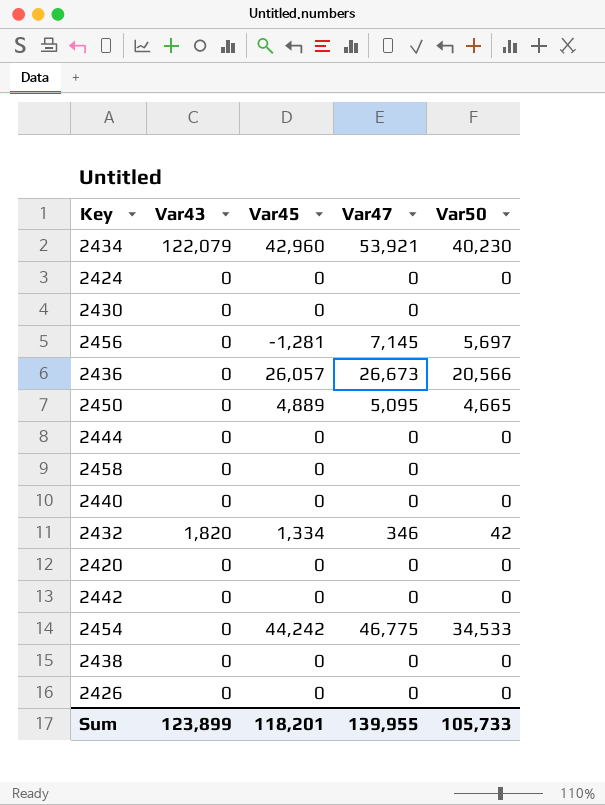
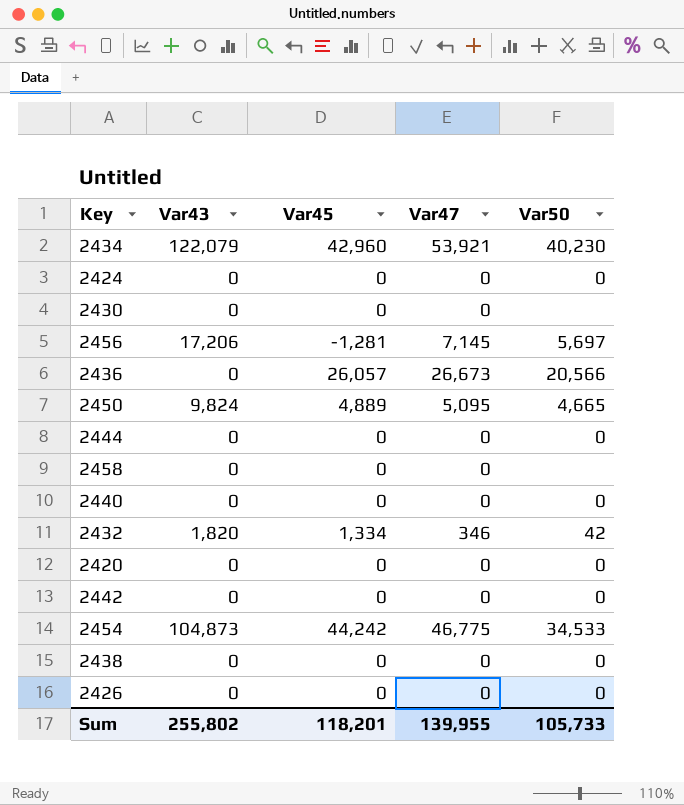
2456 | Var43: 0 -> 17,206
2450 | Var43: 0 -> 9,824
2454 | Var43: 0 -> 104,873
Sum | Var43: 123,899 -> 255,802

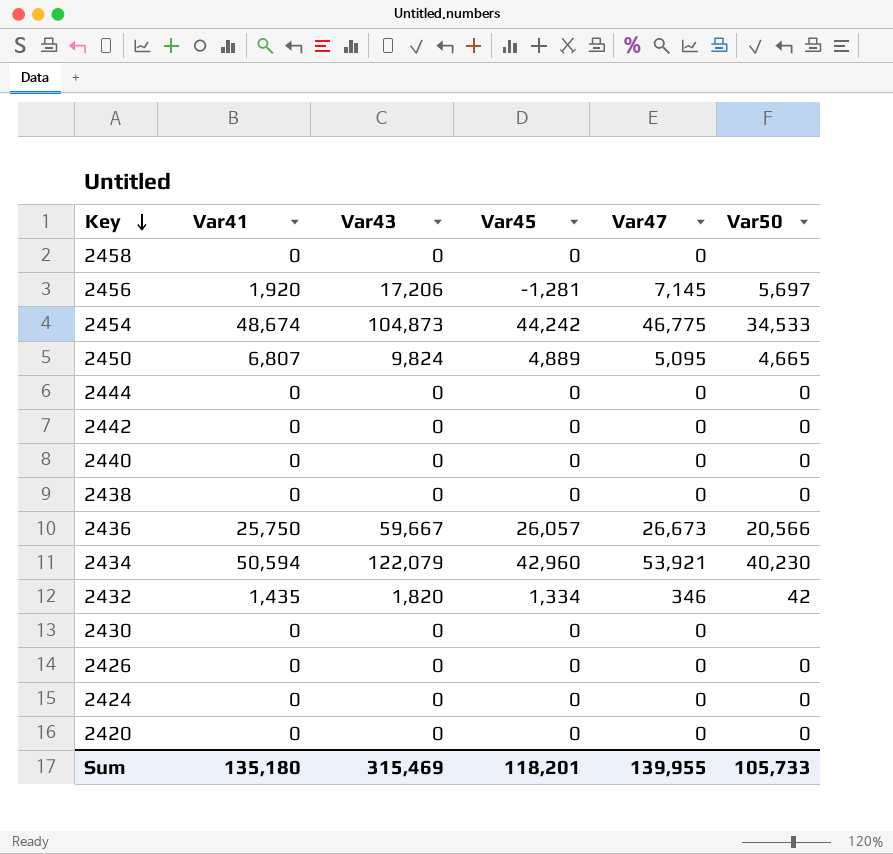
row order: none -> Key descending
column Var41 | position: none -> 2
2436 | Var43: 0 -> 59,667
Sum | Var43: 255,802 -> 315,469

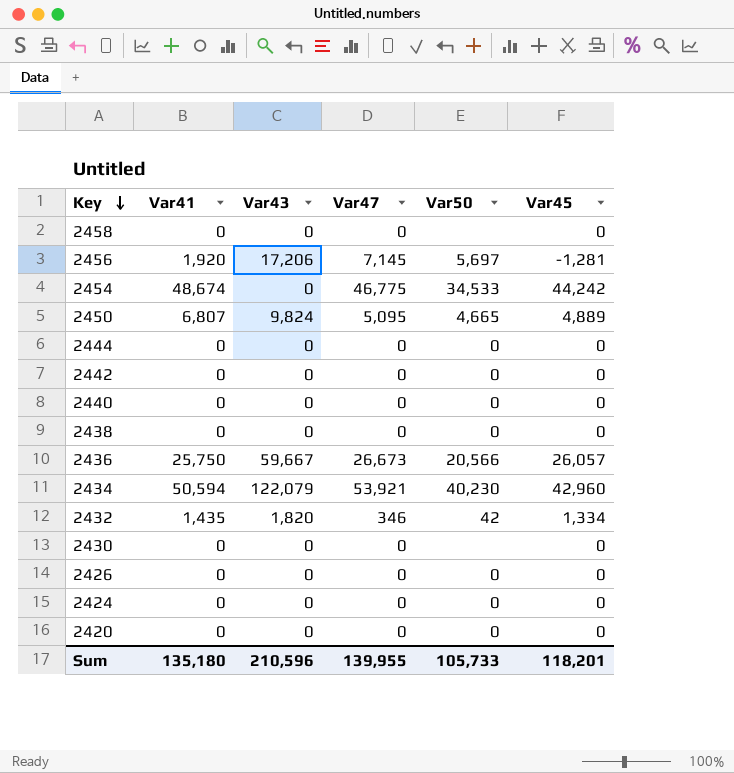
column Var45 | position: 4 -> 6
2454 | Var43: 104,873 -> 0
Sum | Var43: 315,469 -> 210,596

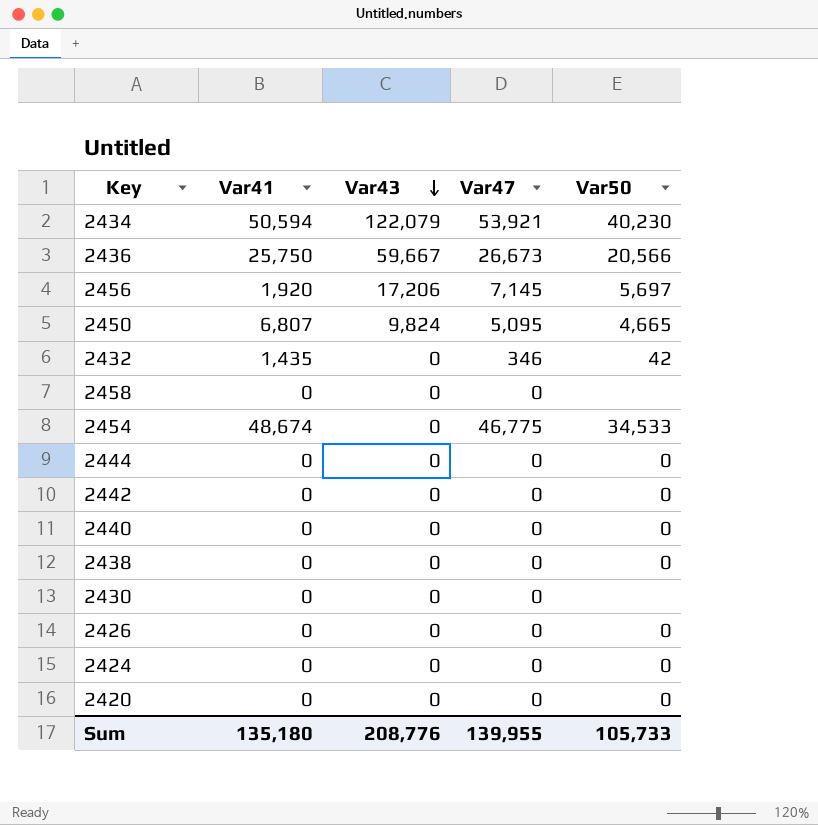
row order: Key descending -> Var43 descending
column Var45 | position: 6 -> none
2432 | Var43: 1,820 -> 0
Sum | Var43: 210,596 -> 208,776

